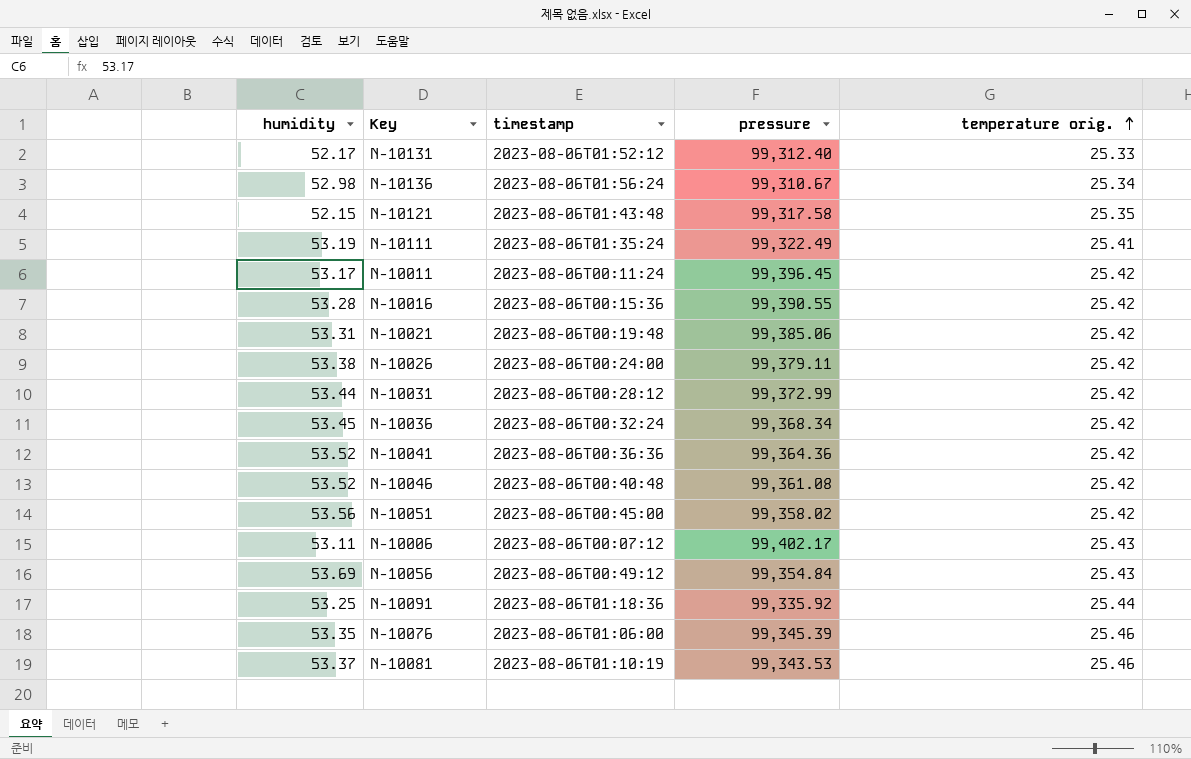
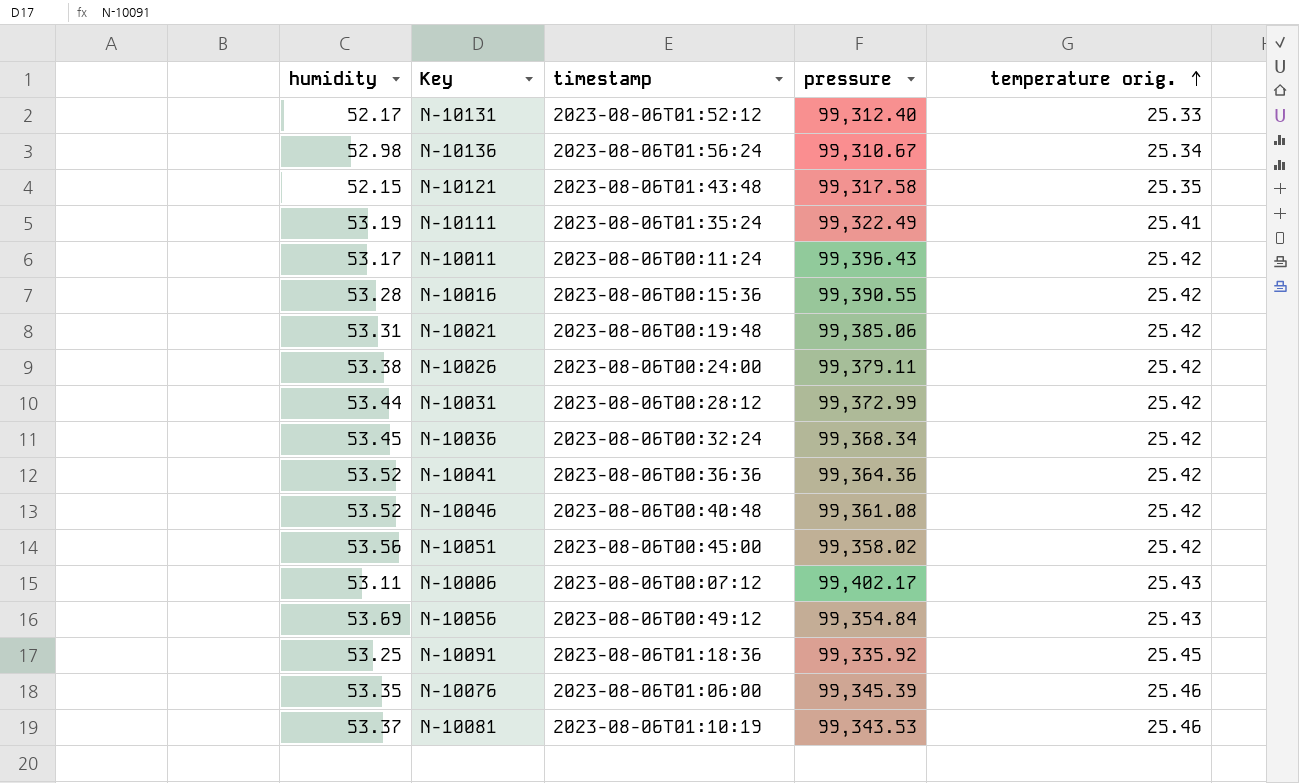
N-10011 | pressure: 99,396.45 -> 99,396.43
N-10091 | temperature orig.: 25.44 -> 25.45

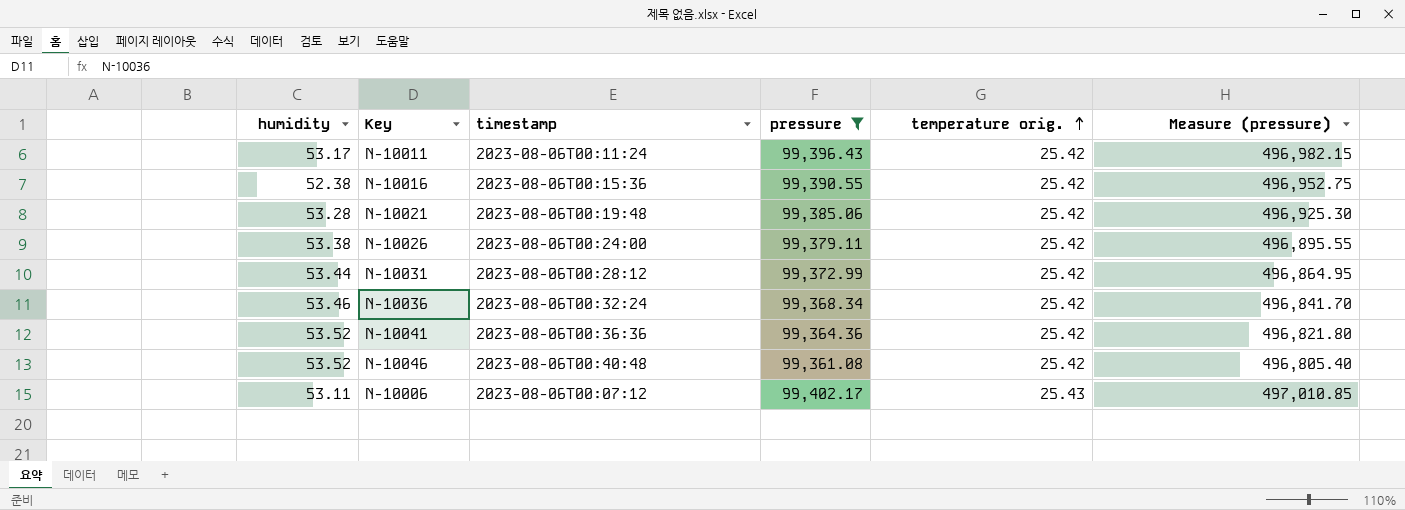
filter: none -> pressure >= 99,361.08
column Measure (pressure) | formula: none -> [pressure] * 5
N-10016 | humidity: 53.28 -> 52.38
N-10021 | humidity: 53.31 -> 53.28
N-10036 | humidity: 53.45 -> 53.46

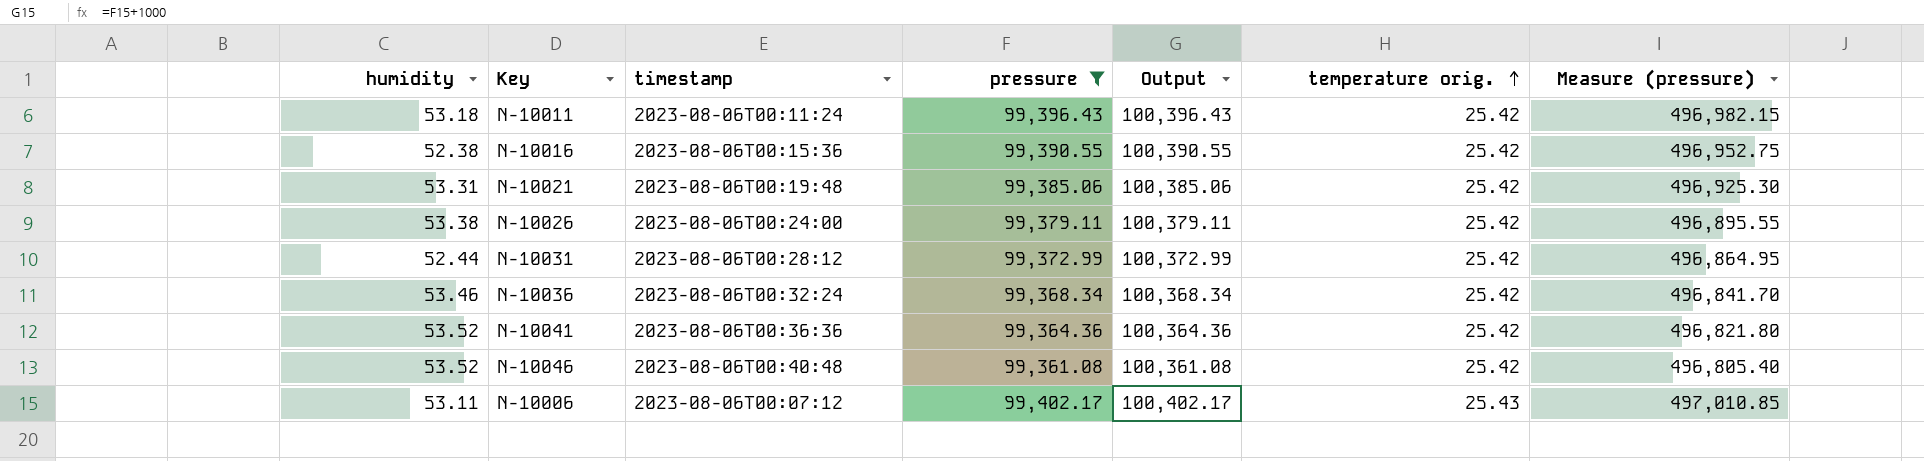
column Output | formula: none -> [pressure] + 1000
N-10011 | humidity: 53.17 -> 53.18
N-10021 | humidity: 53.28 -> 53.31
N-10031 | humidity: 53.44 -> 52.44

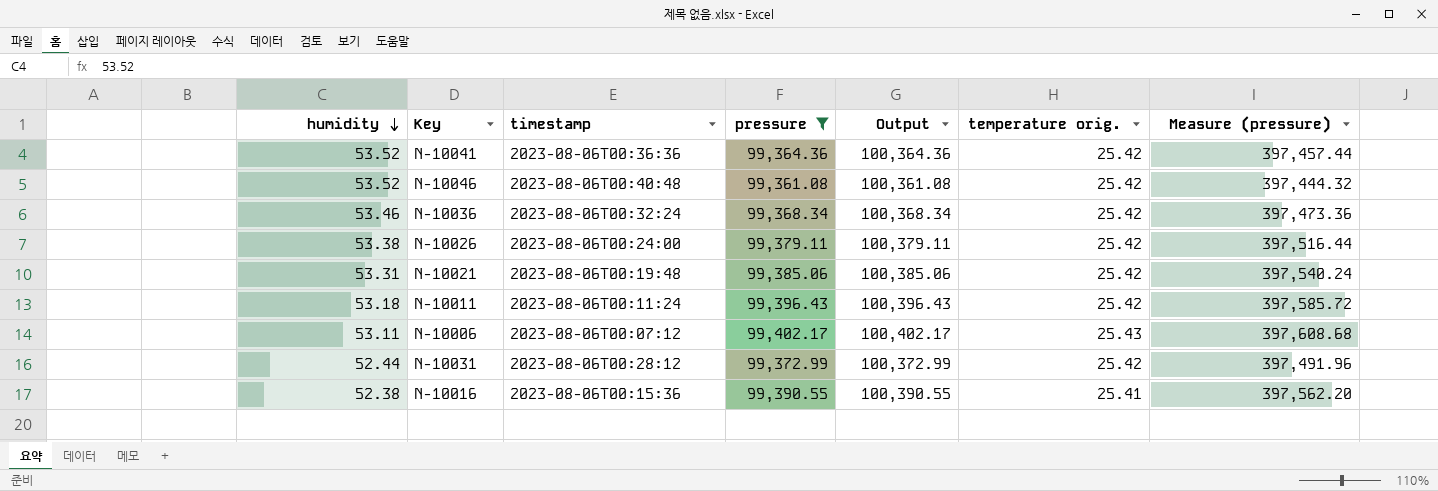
row order: temperature orig. ascending -> humidity descending
column Measure (pressure) | formula: [pressure] * 5 -> [pressure] * 4
N-10016 | temperature orig.: 25.42 -> 25.41

